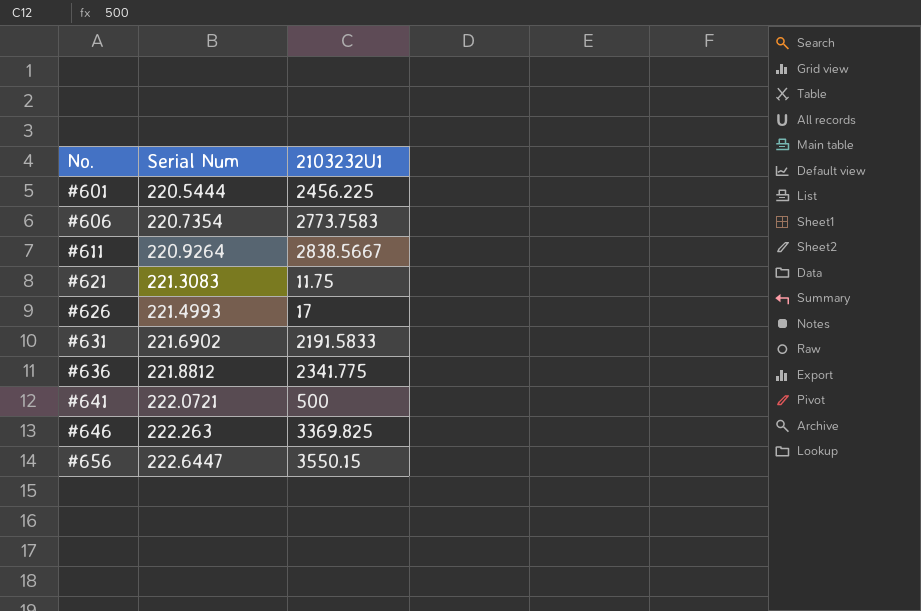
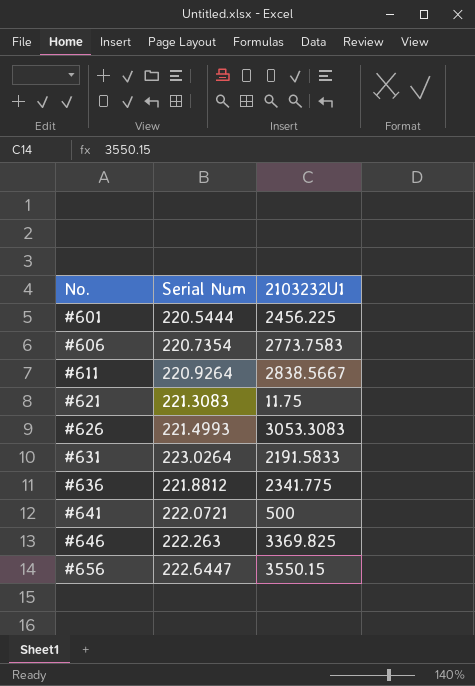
#626 | 2103232U1: 17 -> 3053.3083
#631 | Serial Num: 221.6902 -> 223.0264

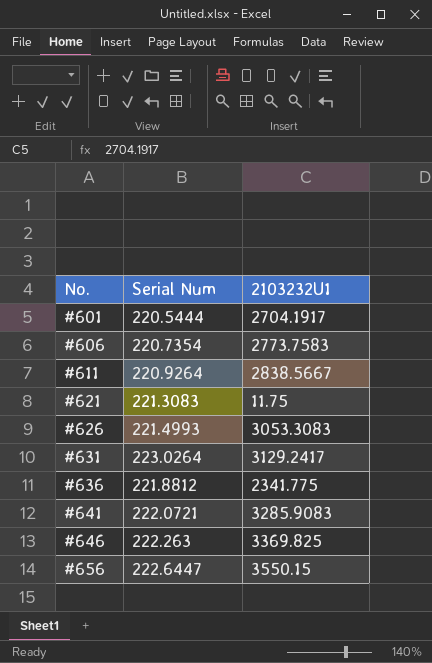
#601 | 2103232U1: 2456.225 -> 2704.1917
#631 | 2103232U1: 2191.5833 -> 3129.2417
#641 | 2103232U1: 500 -> 3285.9083

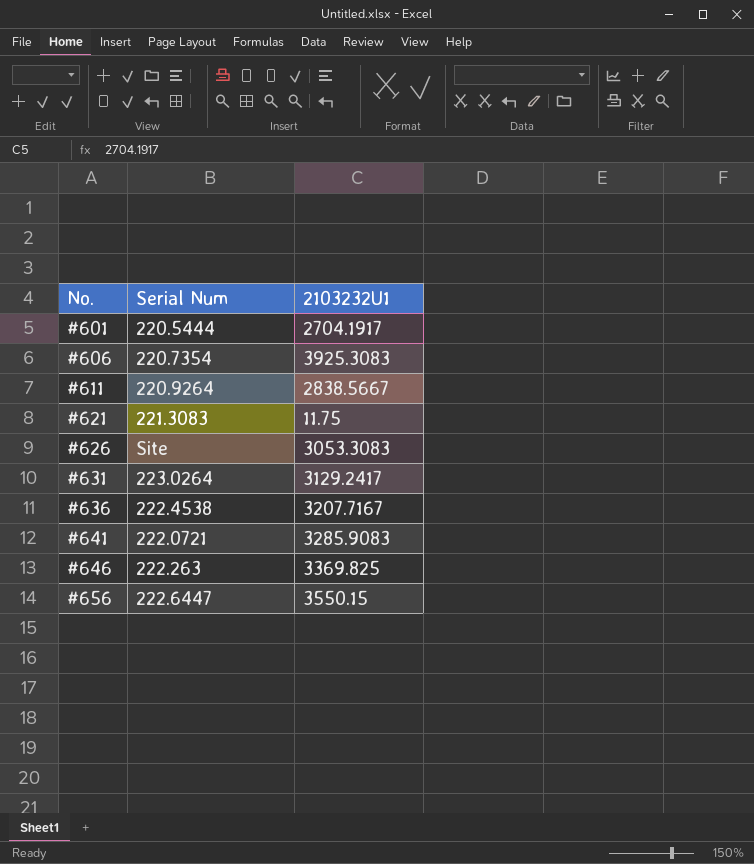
#606 | 2103232U1: 2773.7583 -> 3925.3083
#626 | Serial Num: 221.4993 -> Site
#636 | Serial Num: 221.8812 -> 222.4538
#636 | 2103232U1: 2341.775 -> 3207.7167

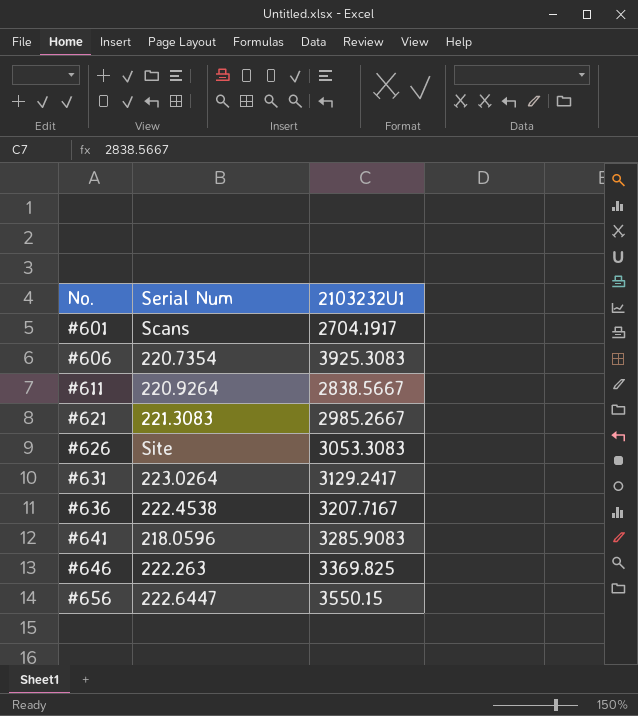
#601 | Serial Num: 220.5444 -> Scans
#621 | 2103232U1: 11.75 -> 2985.2667
#641 | Serial Num: 222.0721 -> 218.0596

